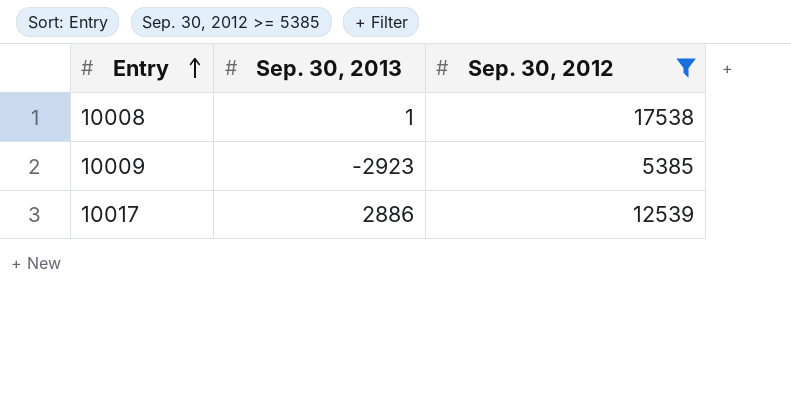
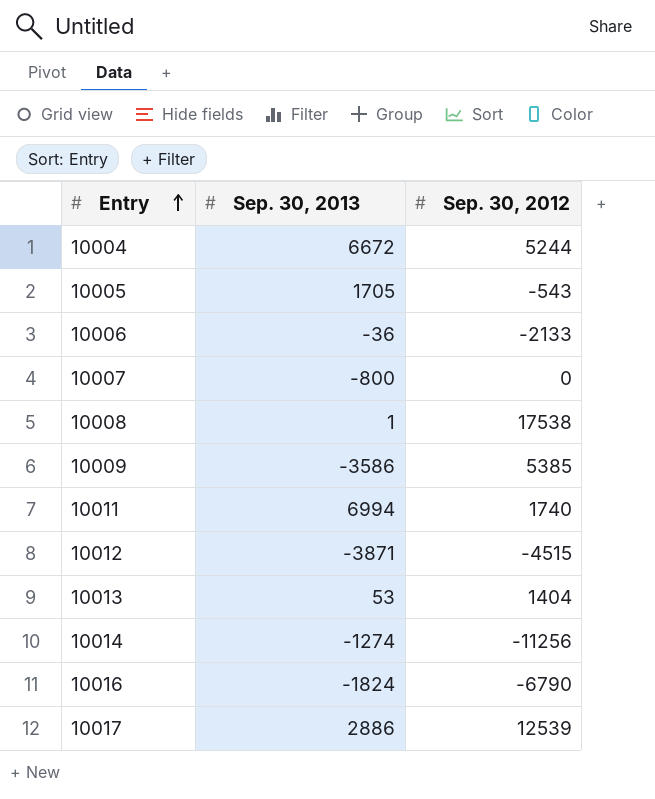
filter: Sep. 30, 2012 >= 5385 -> none
10009 | Sep. 30, 2013: -2923 -> -3586

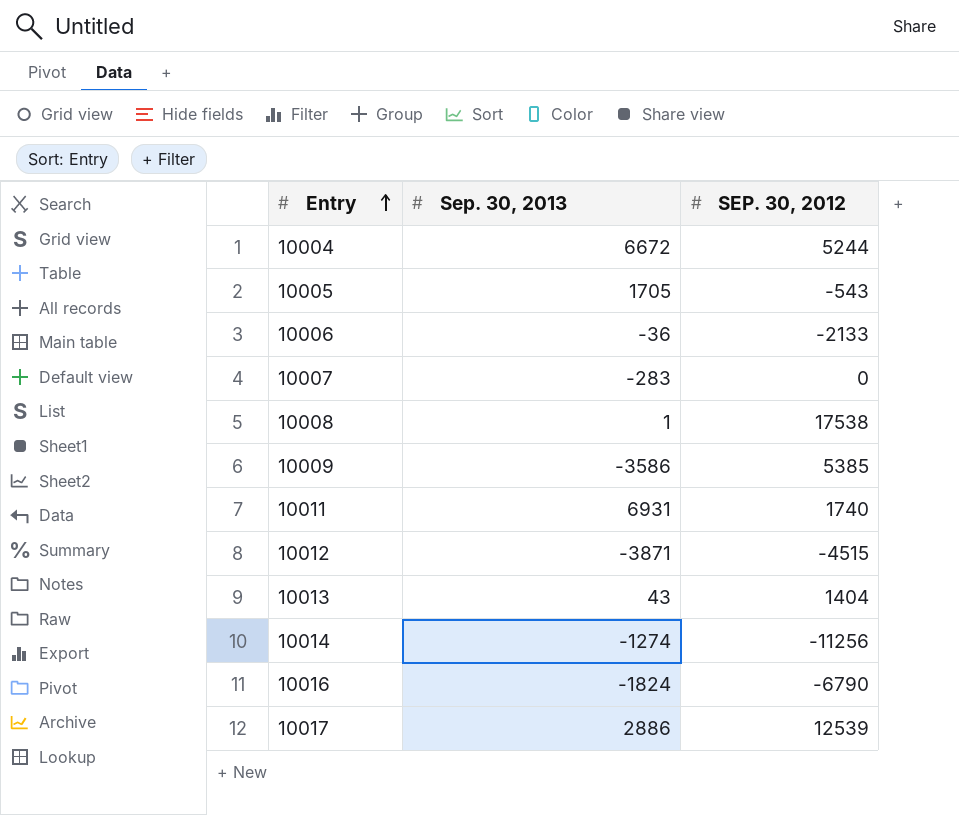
column name: Sep. 30, 2012 -> SEP. 30, 2012
10007 | Sep. 30, 2013: -800 -> -283
10011 | Sep. 30, 2013: 6994 -> 6931
10013 | Sep. 30, 2013: 53 -> 43

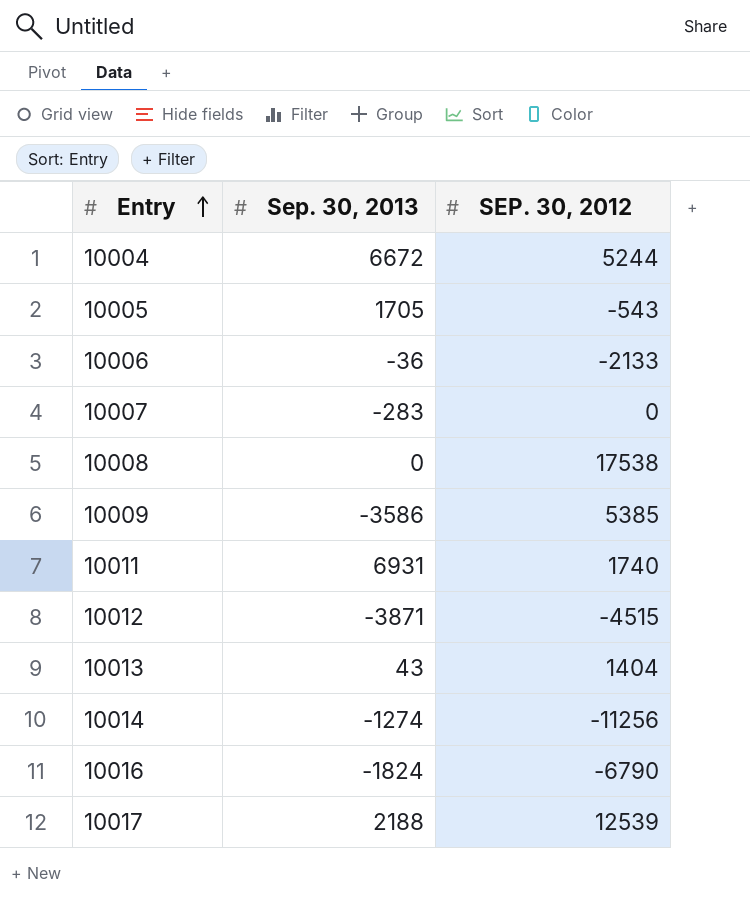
10008 | Sep. 30, 2013: 1 -> 0
10017 | Sep. 30, 2013: 2886 -> 2188

